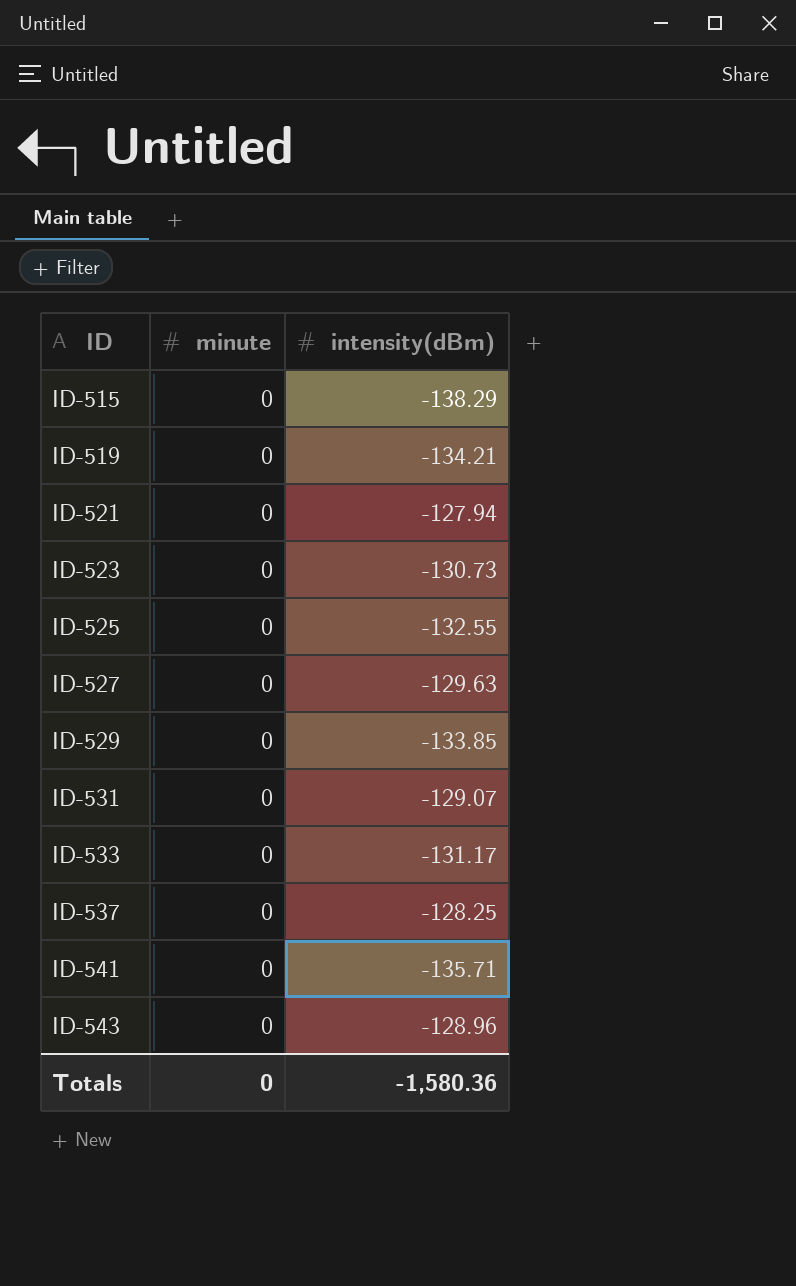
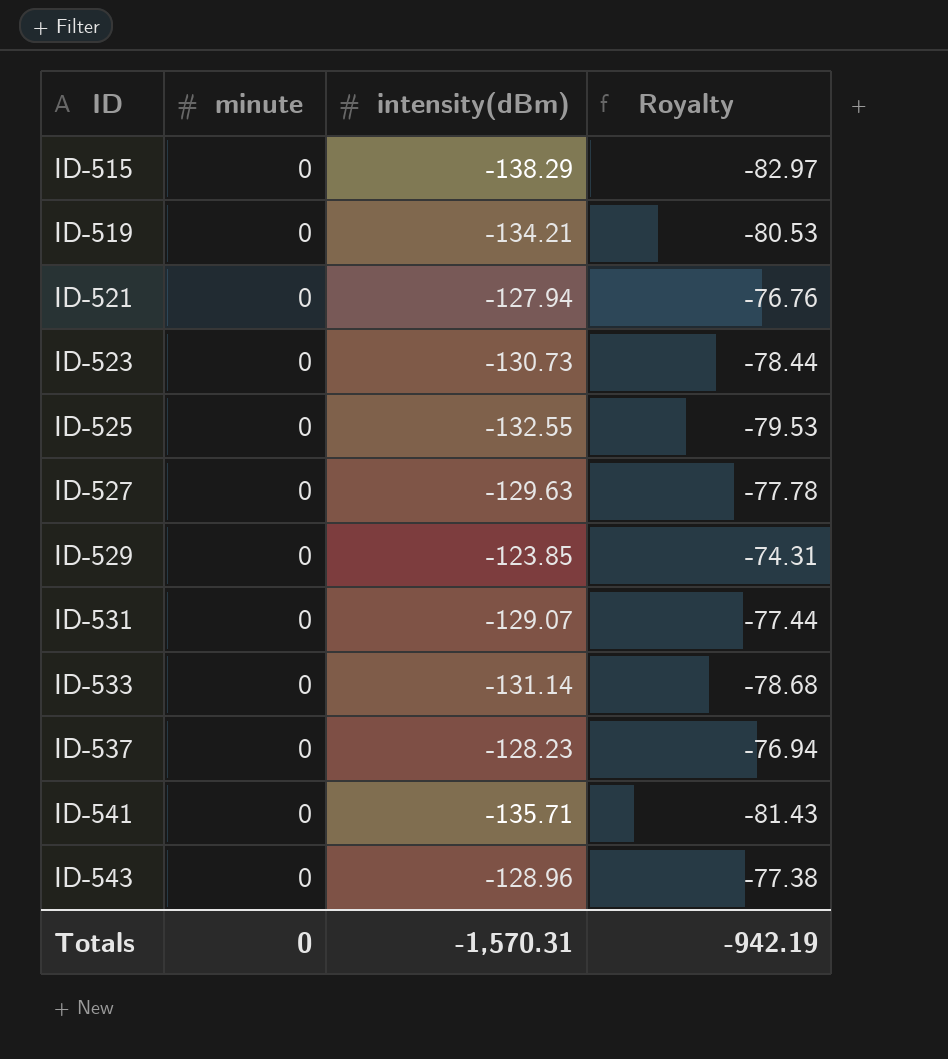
column Royalty | formula: none -> [intensity(dBm)] * 0.6
ID-529 | intensity(dBm): -133.85 -> -123.85
ID-533 | intensity(dBm): -131.17 -> -131.14
ID-537 | intensity(dBm): -128.25 -> -128.23
Totals | intensity(dBm): -1,580.36 -> -1,570.31

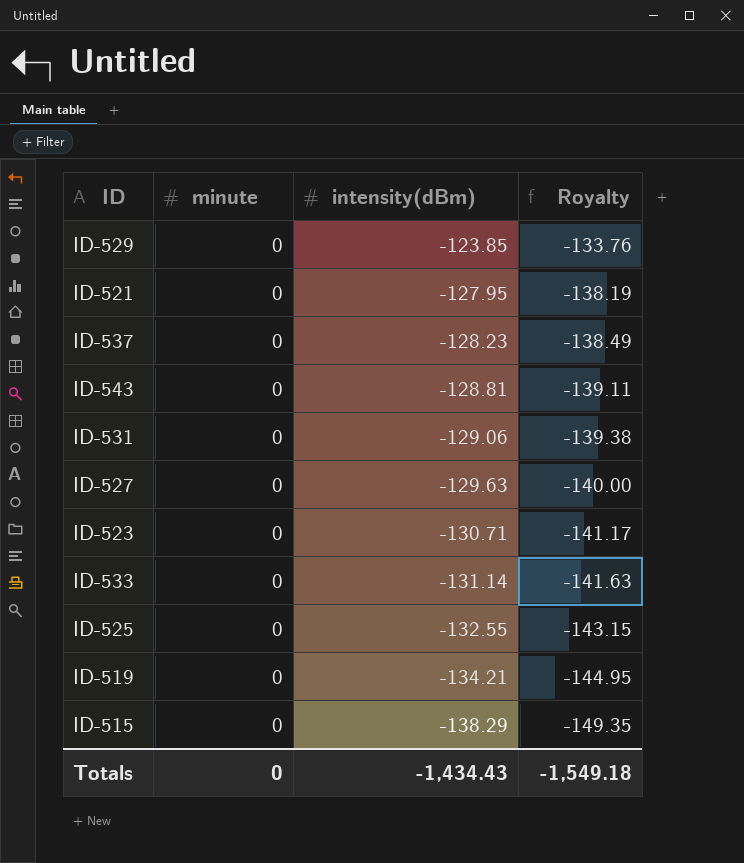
row order: ID ascending -> intensity(dBm) descending
column Royalty | formula: [intensity(dBm)] * 0.6 -> [intensity(dBm)] * 1.08
row ID-541: 0 | -135.71 | -81.43 -> none
ID-521 | intensity(dBm): -127.94 -> -127.95
ID-543 | intensity(dBm): -128.96 -> -128.81
ID-531 | intensity(dBm): -129.07 -> -129.06
ID-523 | intensity(dBm): -130.73 -> -130.71
Totals | intensity(dBm): -1,570.31 -> -1,434.43
Totals | Royalty: -942.19 -> -1,549.18

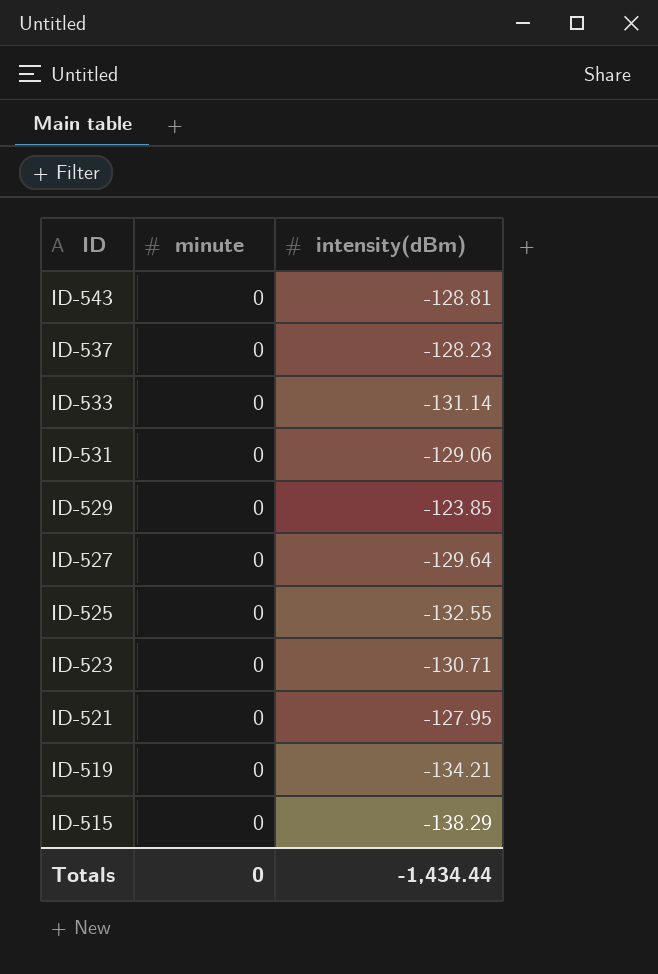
row order: intensity(dBm) descending -> ID descending
column Royalty | formula: [intensity(dBm)] * 1.08 -> none
ID-527 | intensity(dBm): -129.63 -> -129.64
Totals | intensity(dBm): -1,434.43 -> -1,434.44

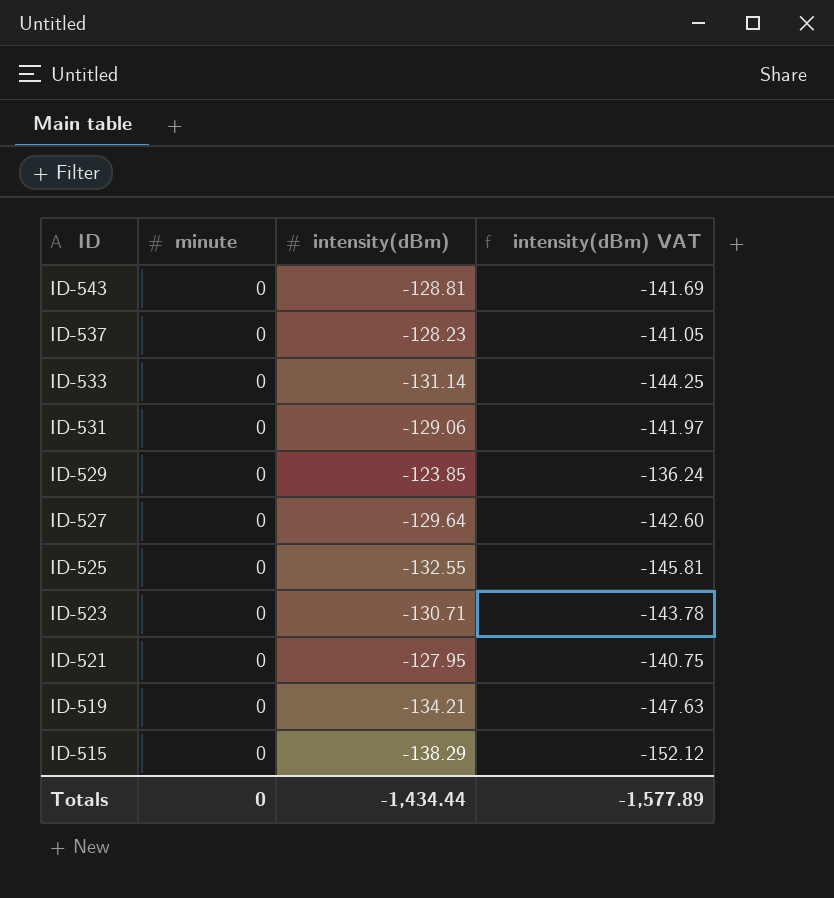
column intensity(dBm) VAT | formula: none -> [intensity(dBm)] * 1.1

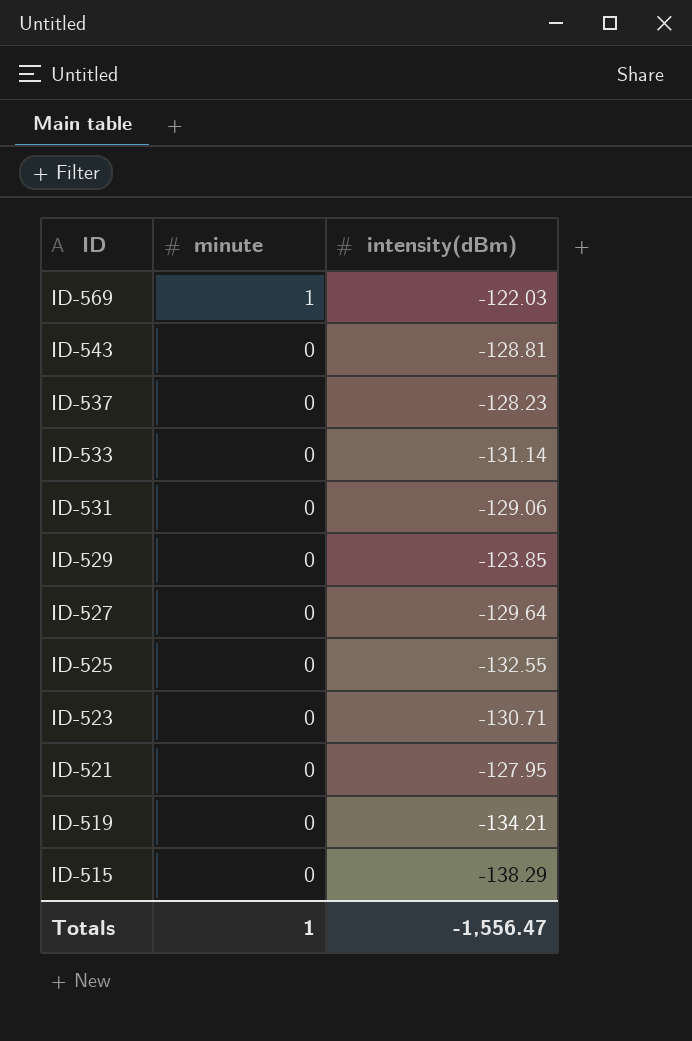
column intensity(dBm) VAT | formula: [intensity(dBm)] * 1.1 -> none
row ID-569: none -> 1 | -122.03
Totals | minute: 0 -> 1
Totals | intensity(dBm): -1,434.44 -> -1,556.47

